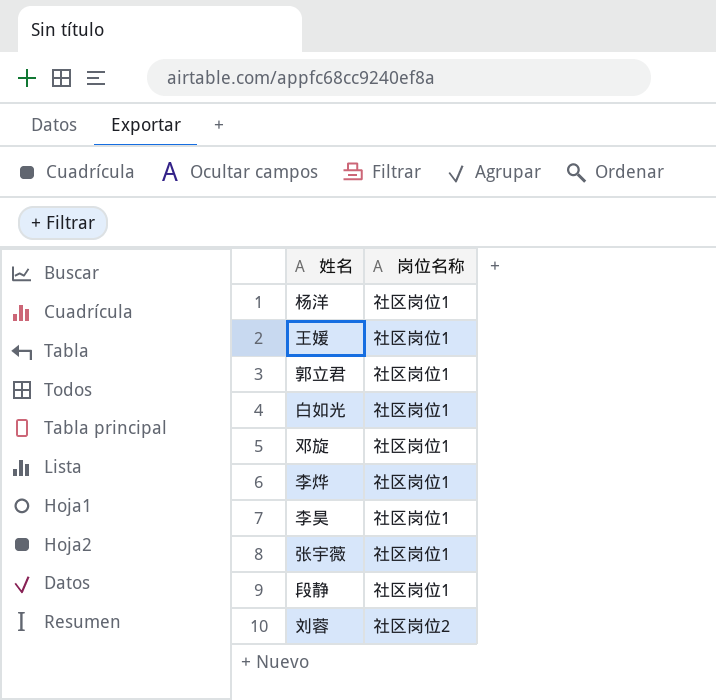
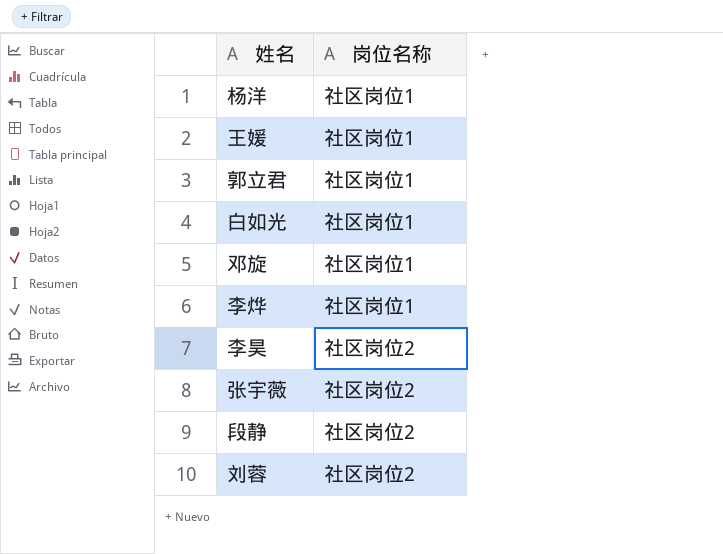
李昊 | 岗位名称: 社区岗位1 -> 社区岗位2
张宇薇 | 岗位名称: 社区岗位1 -> 社区岗位2
段静 | 岗位名称: 社区岗位1 -> 社区岗位2

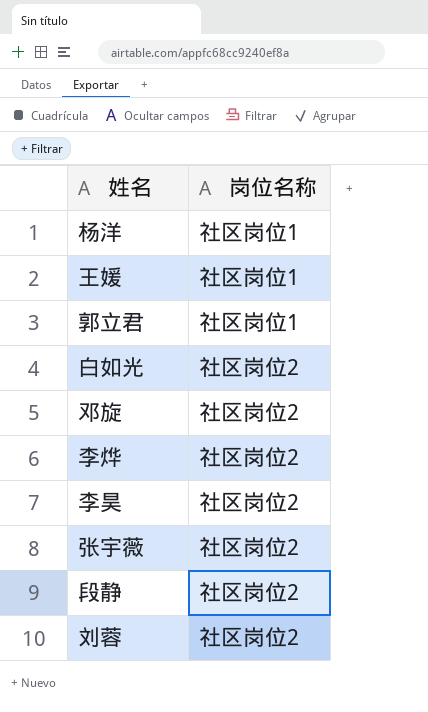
白如光 | 岗位名称: 社区岗位1 -> 社区岗位2
邓旋 | 岗位名称: 社区岗位1 -> 社区岗位2
李烨 | 岗位名称: 社区岗位1 -> 社区岗位2

